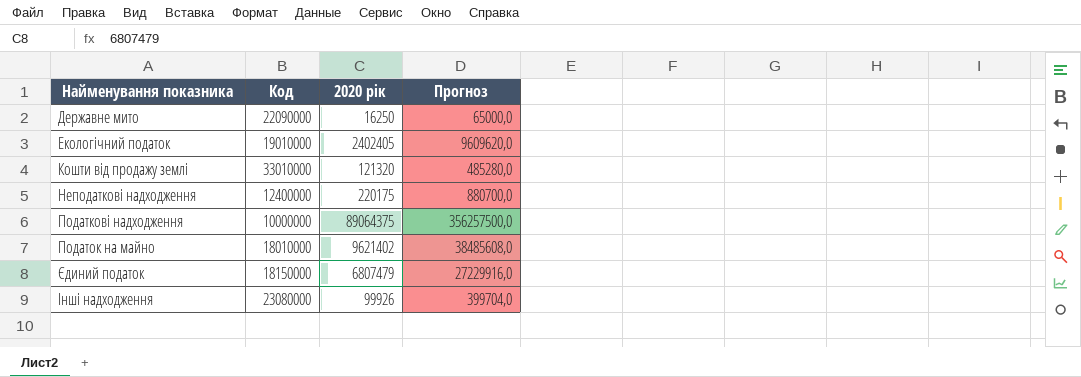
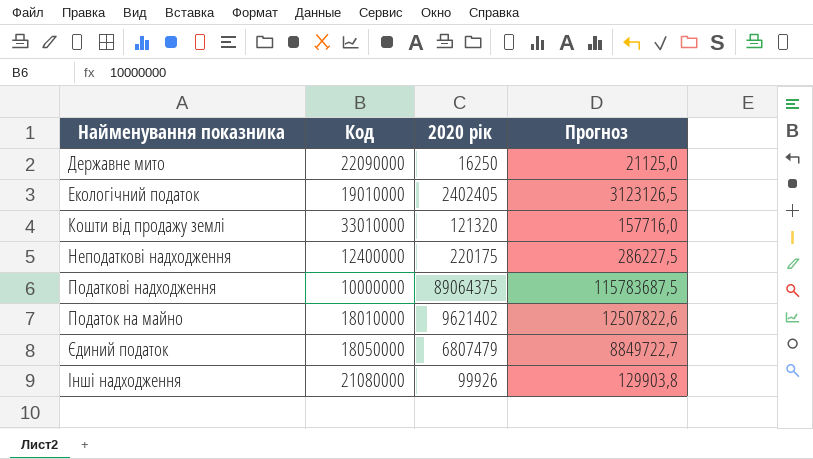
column Прогноз | formula: [2020 рік] * 4 -> [2020 рік] * 1,3
Єдиний податок | Код: 18150000 -> 18050000
Інші надходження | Код: 23080000 -> 21080000

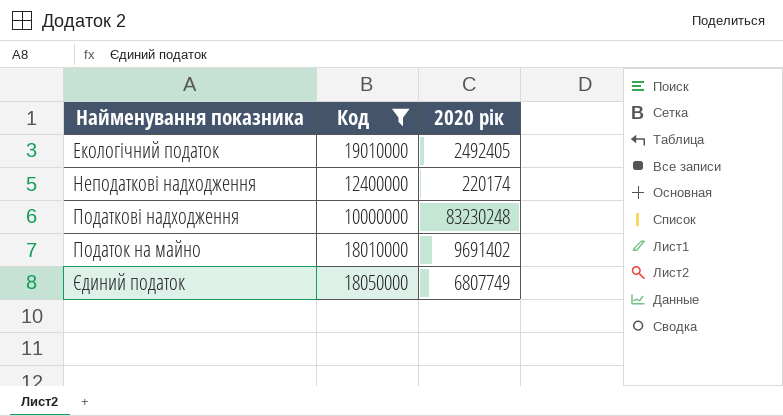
filter: none -> Код <= 19010000
column Прогноз | formula: [2020 рік] * 1,3 -> none
Екологічний податок | 2020 рік: 2402405 -> 2492405
Неподаткові надходження | 2020 рік: 220175 -> 220174
Податкові надходження | 2020 рік: 89064375 -> 83230248
Податок на майно | 2020 рік: 9621402 -> 9691402
Єдиний податок | 2020 рік: 6807479 -> 6807749

